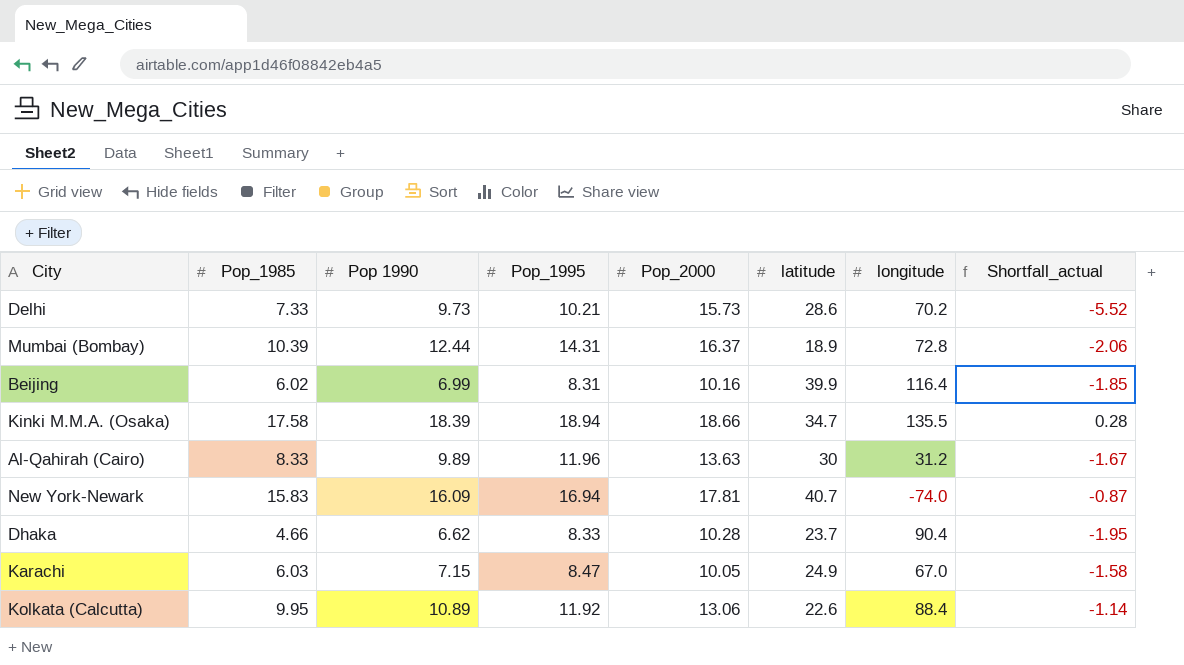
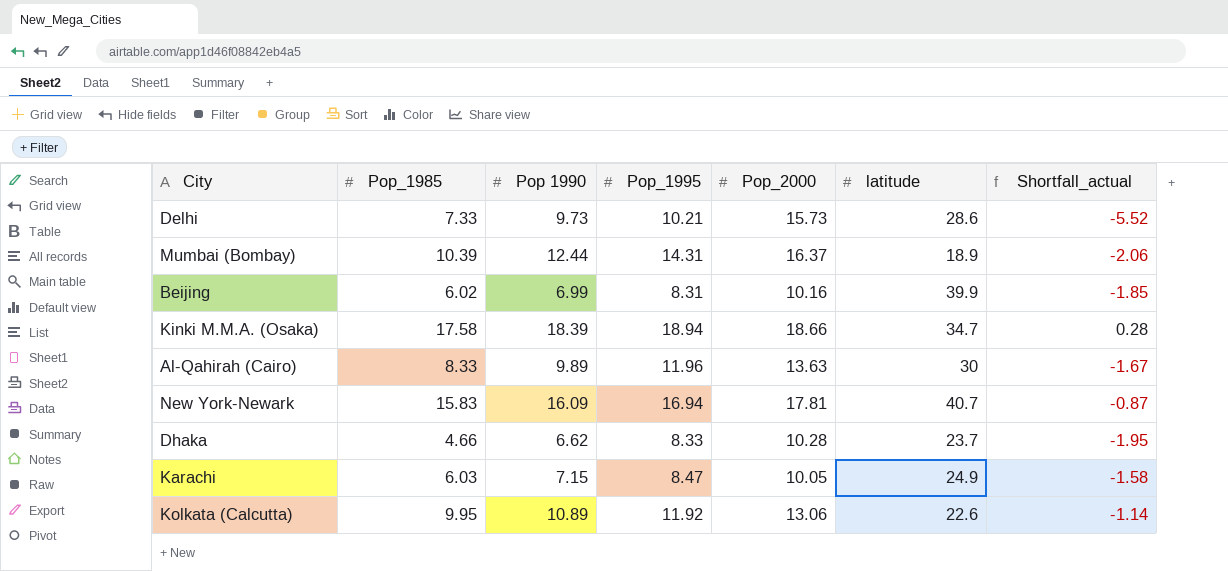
column longitude | position: 7 -> none

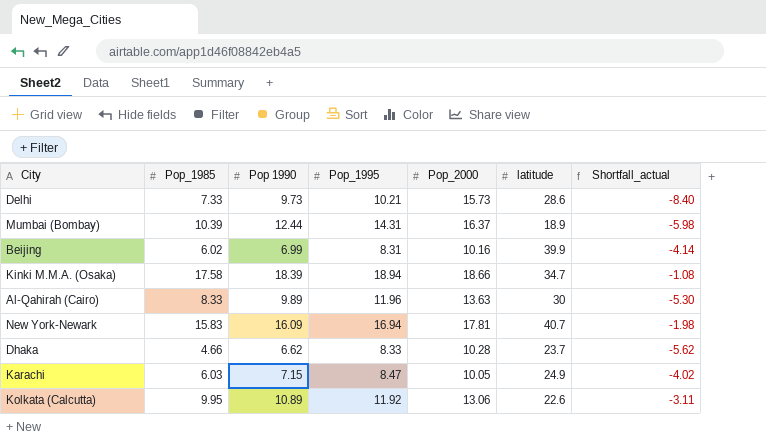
column Shortfall_actual | formula: [Pop_1995] - [Pop_2000] -> [Pop_1985] - [Pop_2000]

